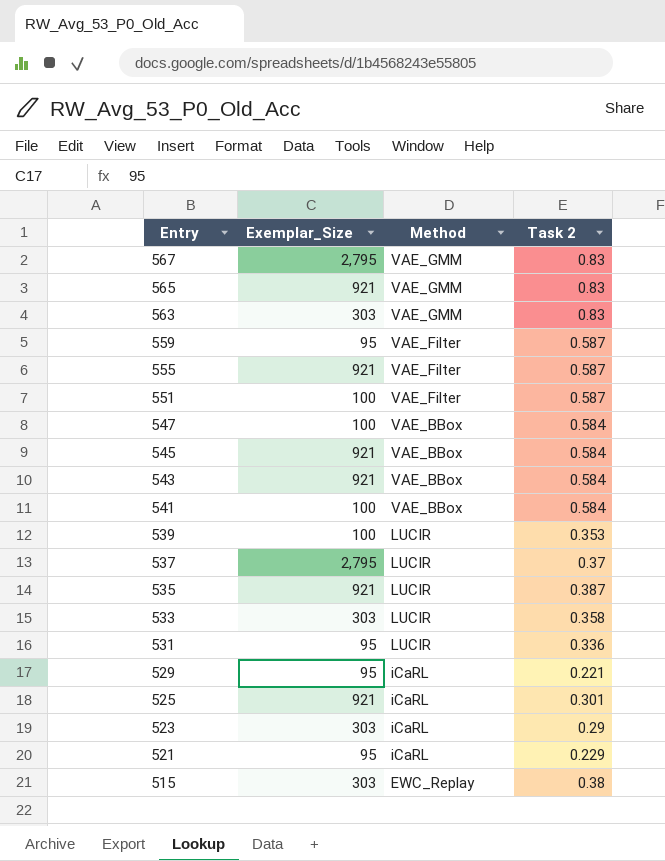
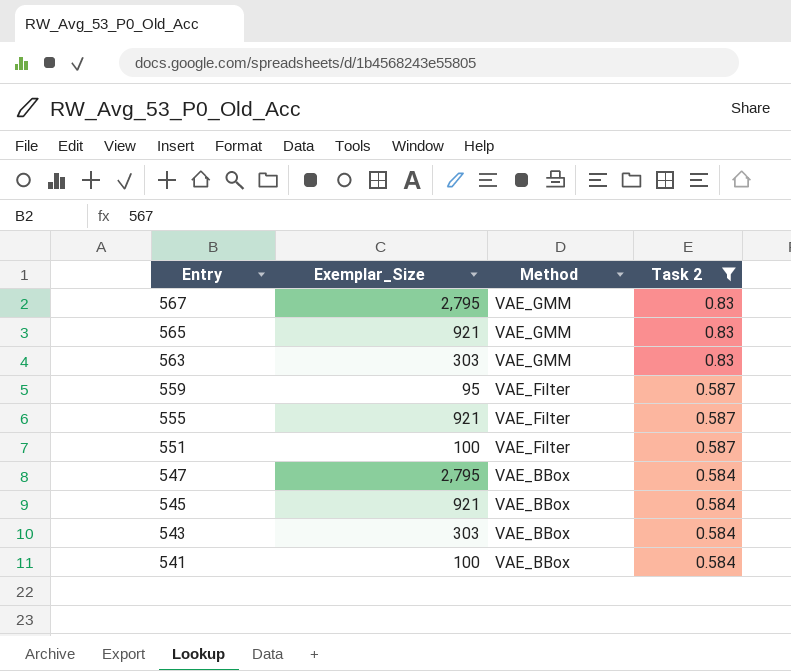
filter: none -> Task 2 >= 0.584
547 | Exemplar_Size: 100 -> 2,795
543 | Exemplar_Size: 921 -> 303

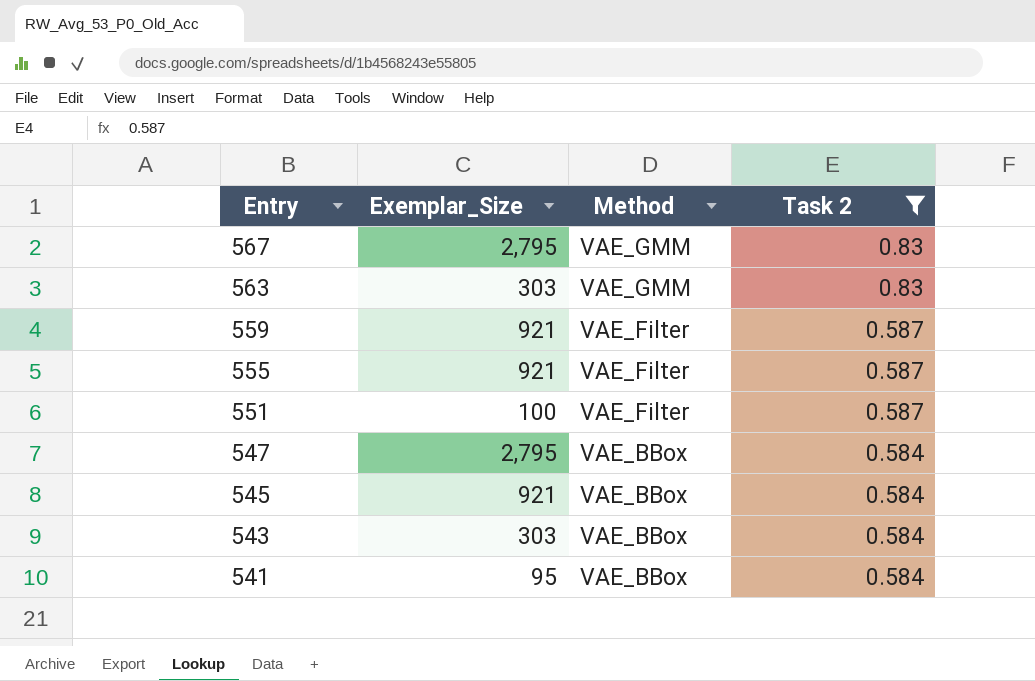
row 565: 921 | VAE_GMM | 0.83 -> none
559 | Exemplar_Size: 95 -> 921
541 | Exemplar_Size: 100 -> 95

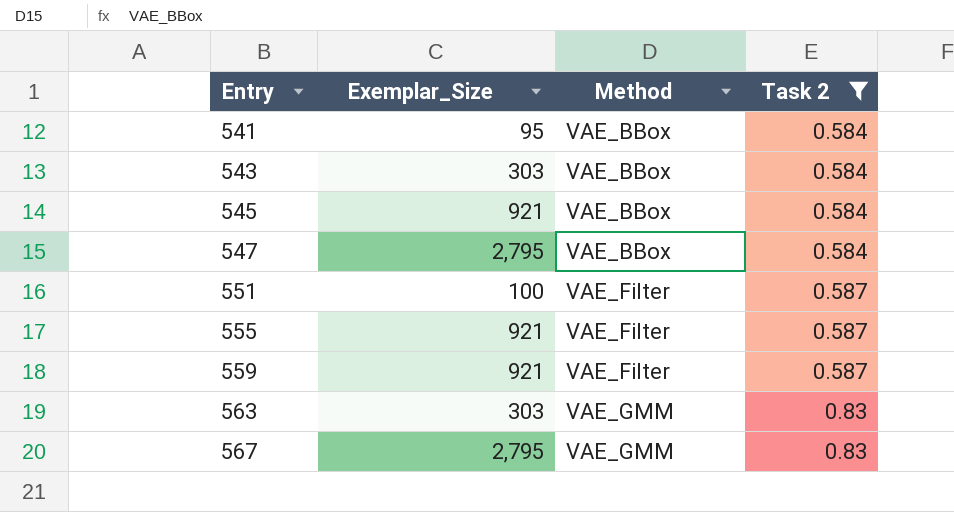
row order: Entry descending -> Entry ascending

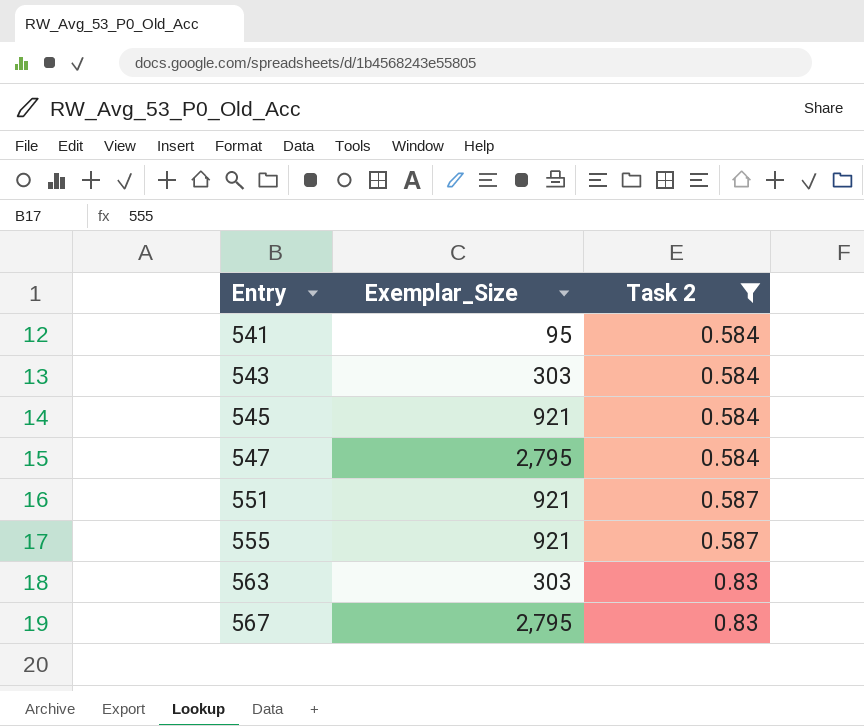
column Method | position: 3 -> none
row 559: 921 | VAE_Filter | 0.587 -> none
551 | Exemplar_Size: 100 -> 921

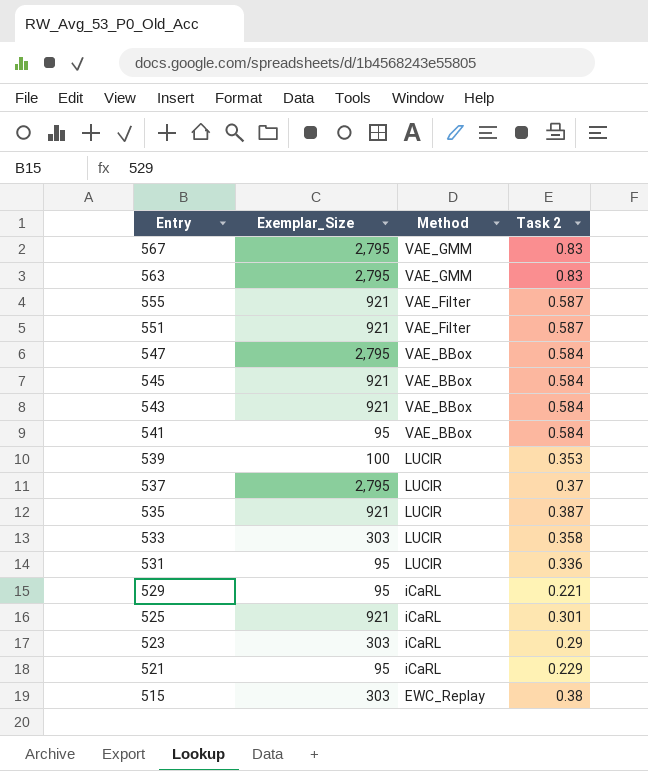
filter: Task 2 >= 0.584 -> none
row order: Entry ascending -> Entry descending
column Method | position: none -> 3
563 | Exemplar_Size: 303 -> 2,795
543 | Exemplar_Size: 303 -> 921

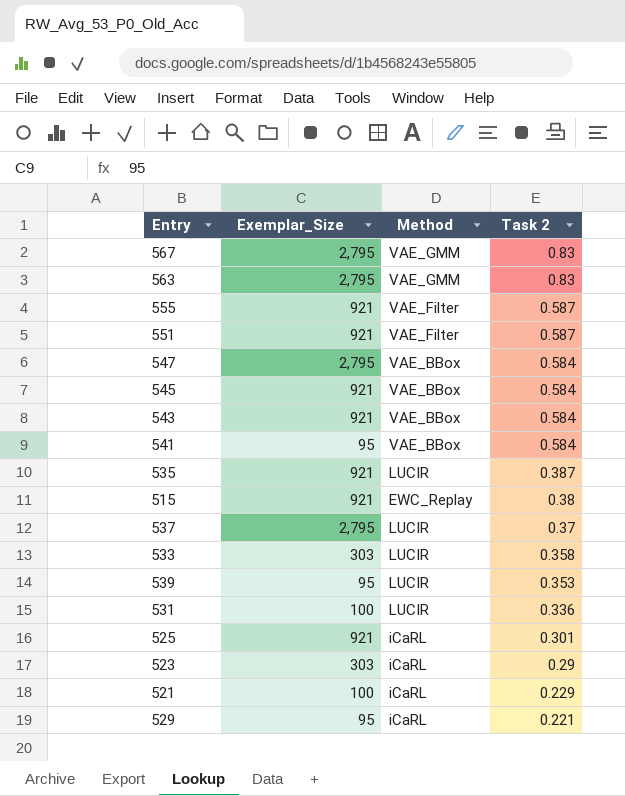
row order: Entry descending -> Task 2 descending
515 | Exemplar_Size: 303 -> 921
539 | Exemplar_Size: 100 -> 95
531 | Exemplar_Size: 95 -> 100
521 | Exemplar_Size: 95 -> 100

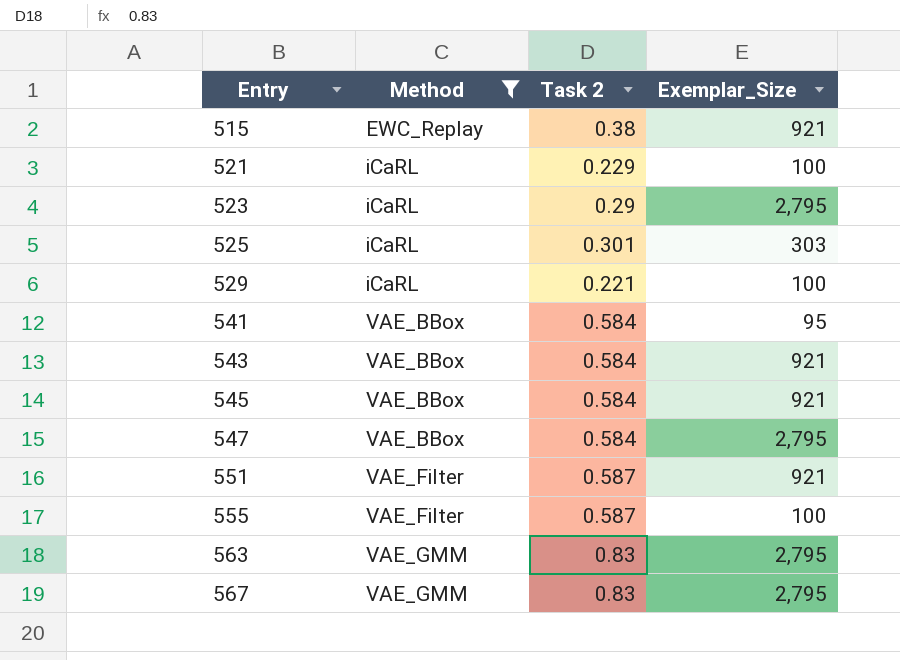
filter: none -> Method != LUCIR
row order: Task 2 descending -> Entry ascending
column Exemplar_Size | position: 2 -> 4
523 | Exemplar_Size: 303 -> 2,795
525 | Exemplar_Size: 921 -> 303
529 | Exemplar_Size: 95 -> 100
555 | Exemplar_Size: 921 -> 100

